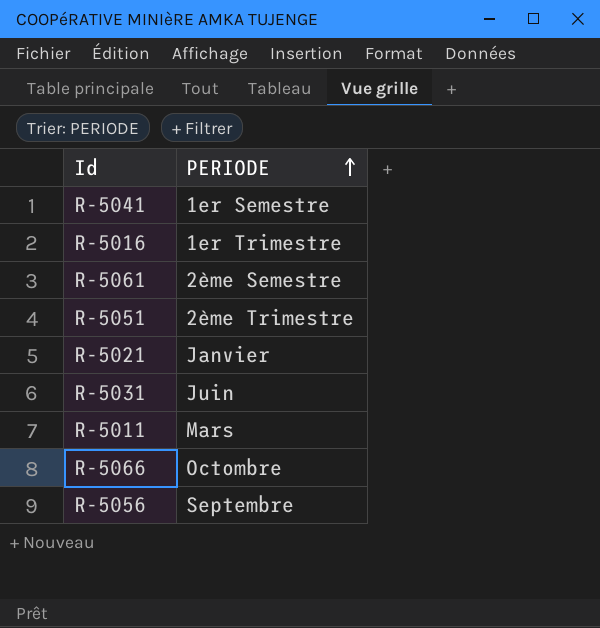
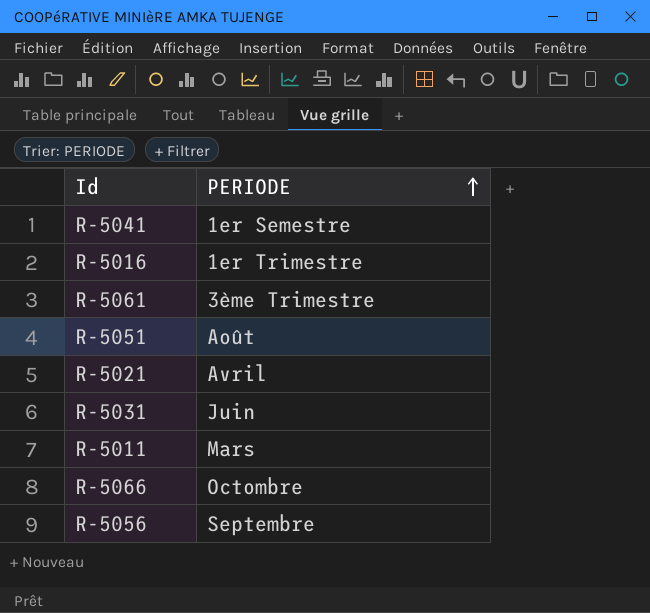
R-5061 | PERIODE: 2ème Semestre -> 3ème Trimestre
R-5051 | PERIODE: 2ème Trimestre -> Août
R-5021 | PERIODE: Janvier -> Avril

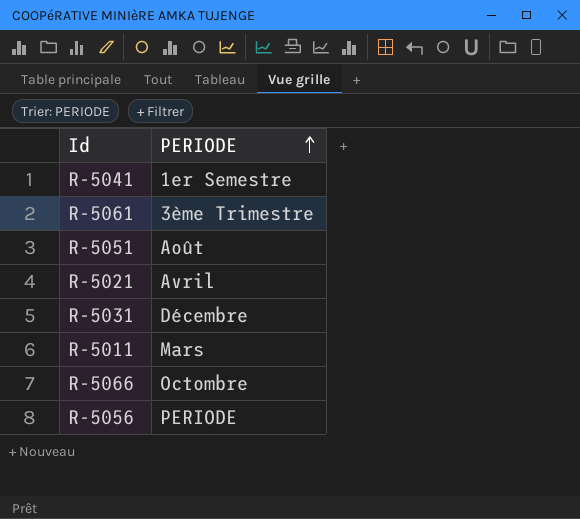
row R-5016: 1er Trimestre -> none
R-5031 | PERIODE: Juin -> Décembre
R-5056 | PERIODE: Septembre -> PERIODE

